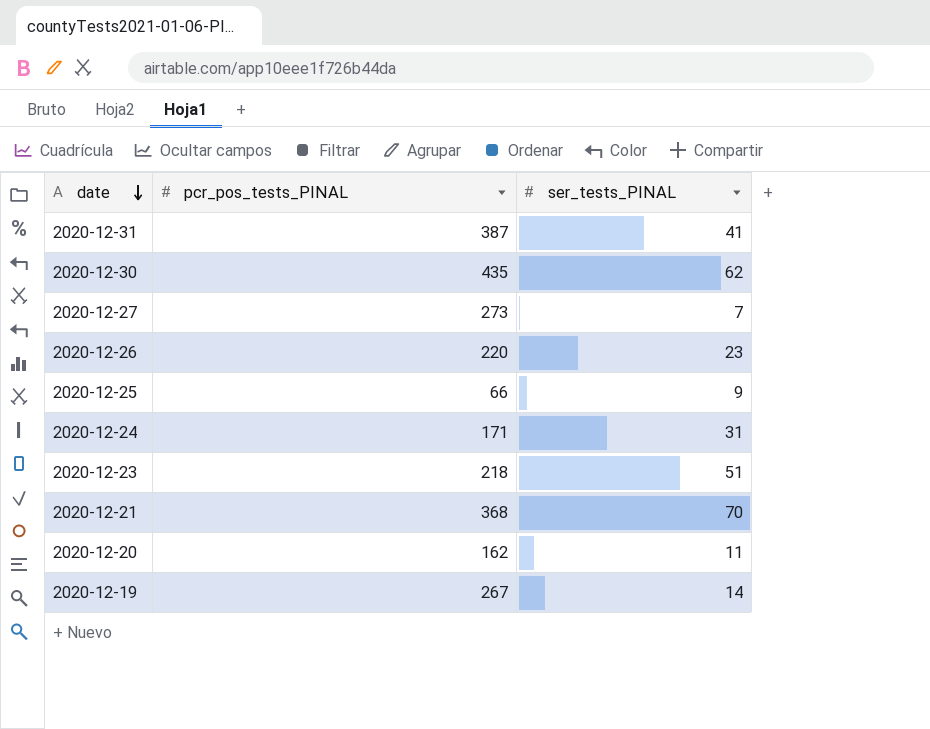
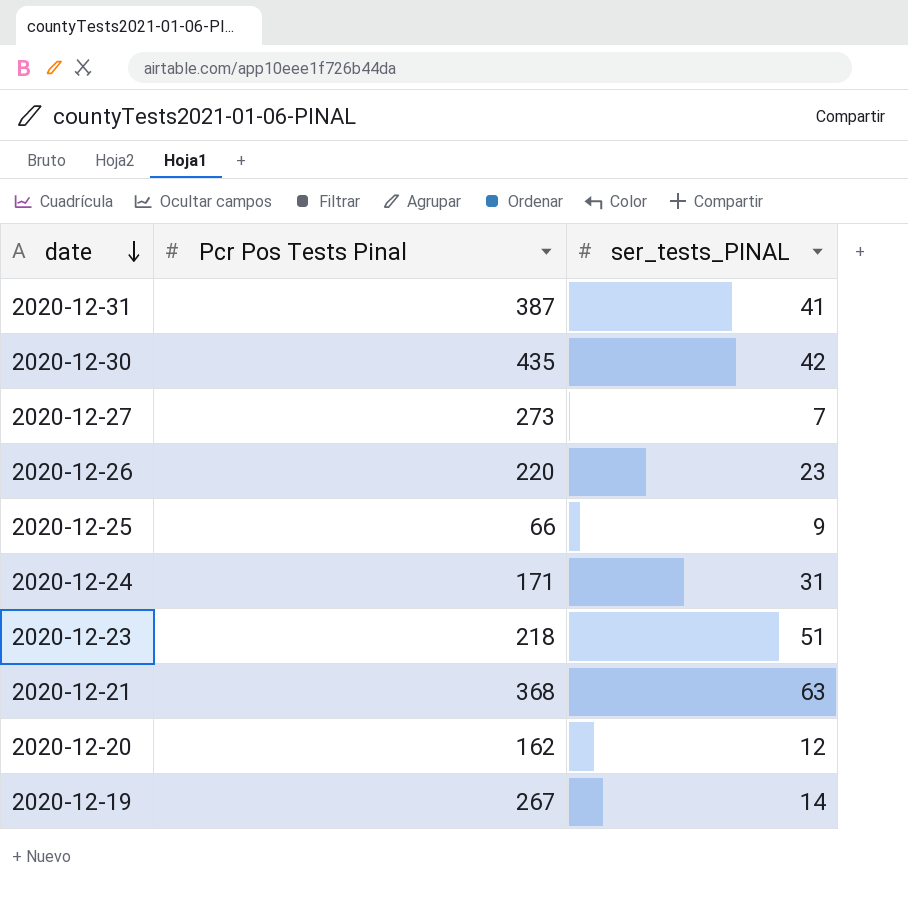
column name: pcr_pos_tests_PINAL -> Pcr Pos Tests Pinal
2020-12-30 | ser_tests_PINAL: 62 -> 42
2020-12-21 | ser_tests_PINAL: 70 -> 63
2020-12-20 | ser_tests_PINAL: 11 -> 12

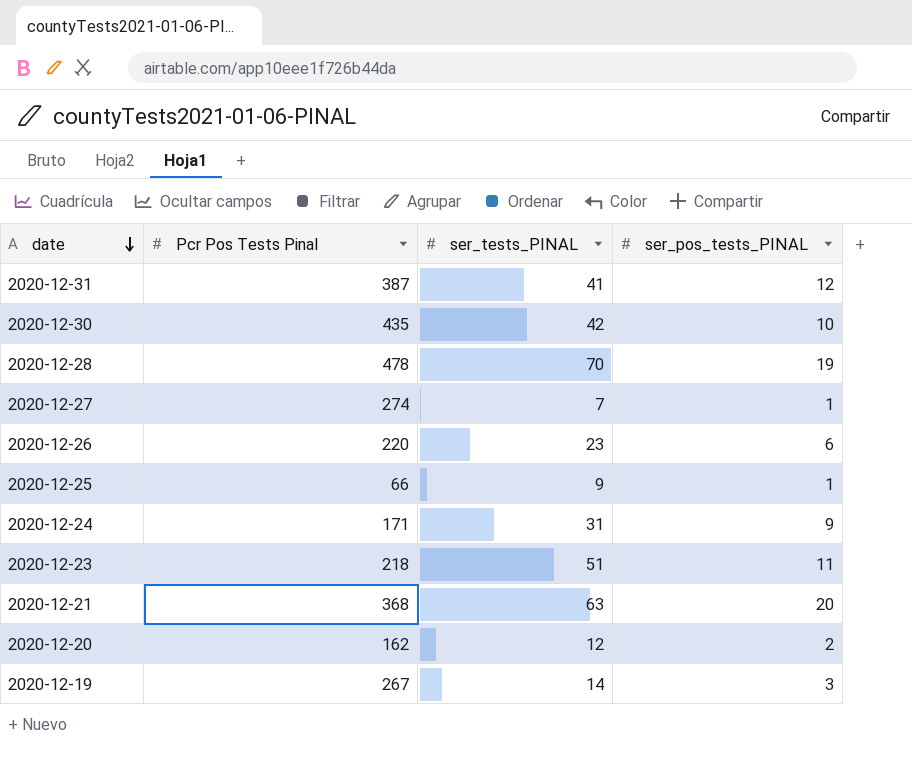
column ser_pos_tests_PINAL | position: none -> 4
row 2020-12-28: none -> 478 | 70 | 19
2020-12-27 | Pcr Pos Tests Pinal: 273 -> 274

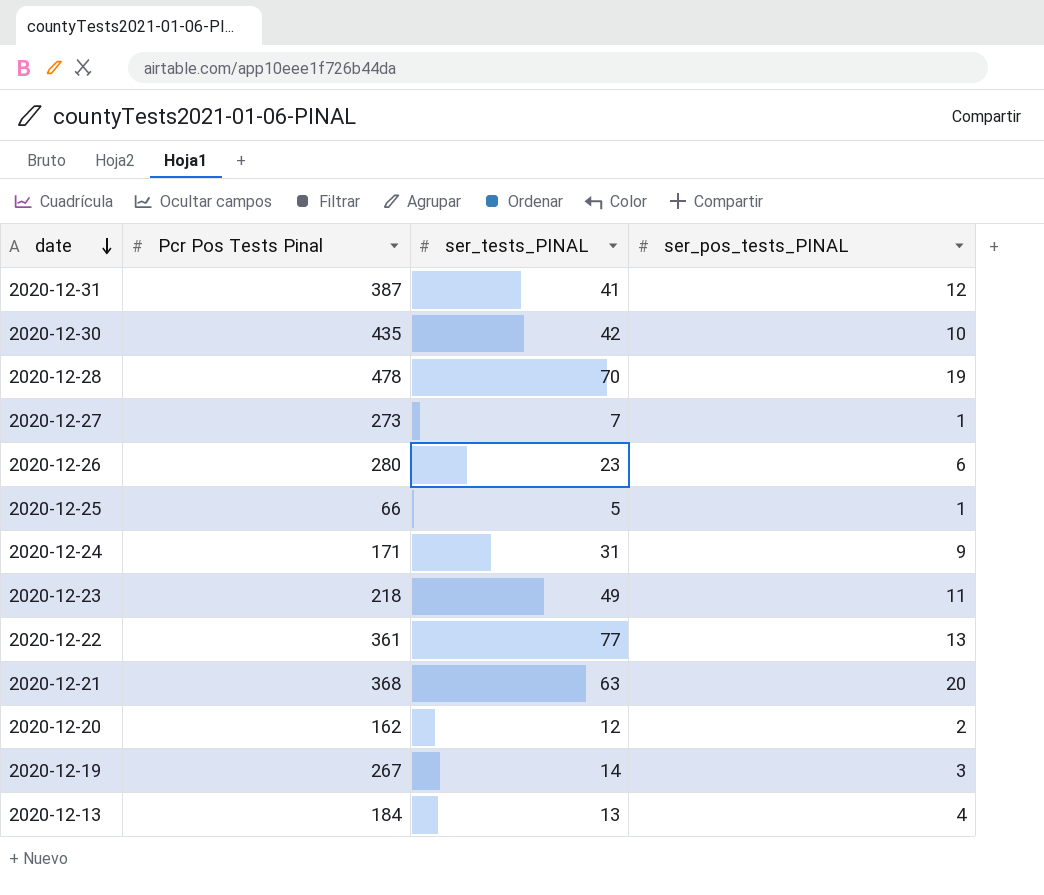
2020-12-27 | Pcr Pos Tests Pinal: 274 -> 273
2020-12-26 | Pcr Pos Tests Pinal: 220 -> 280
2020-12-25 | ser_tests_PINAL: 9 -> 5
2020-12-23 | ser_tests_PINAL: 51 -> 49
row 2020-12-22: none -> 361 | 77 | 13
row 2020-12-13: none -> 184 | 13 | 4

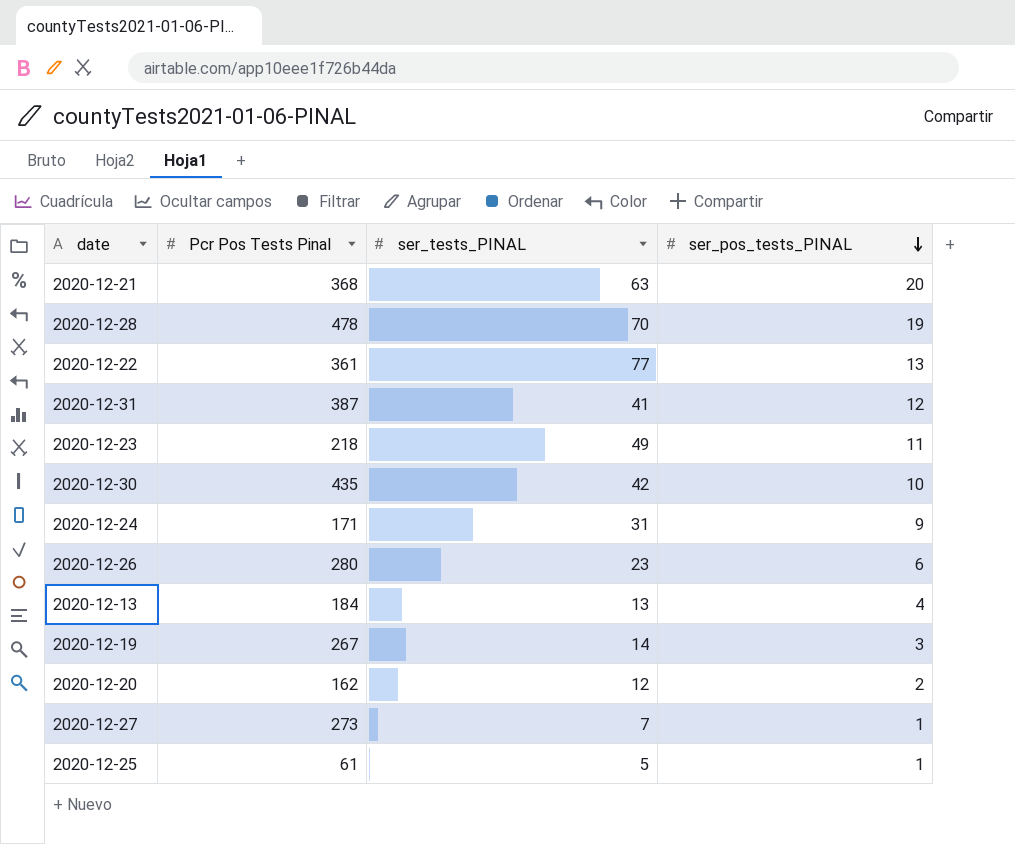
row order: date descending -> ser_pos_tests_PINAL descending
2020-12-25 | Pcr Pos Tests Pinal: 66 -> 61

